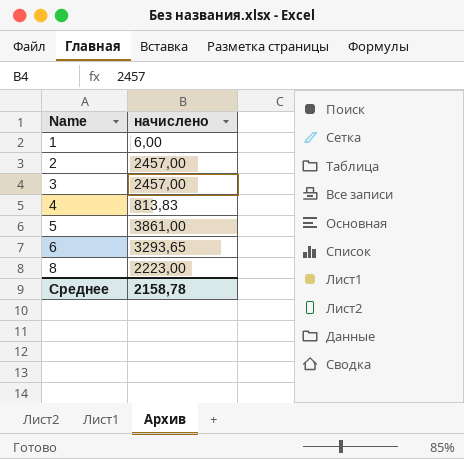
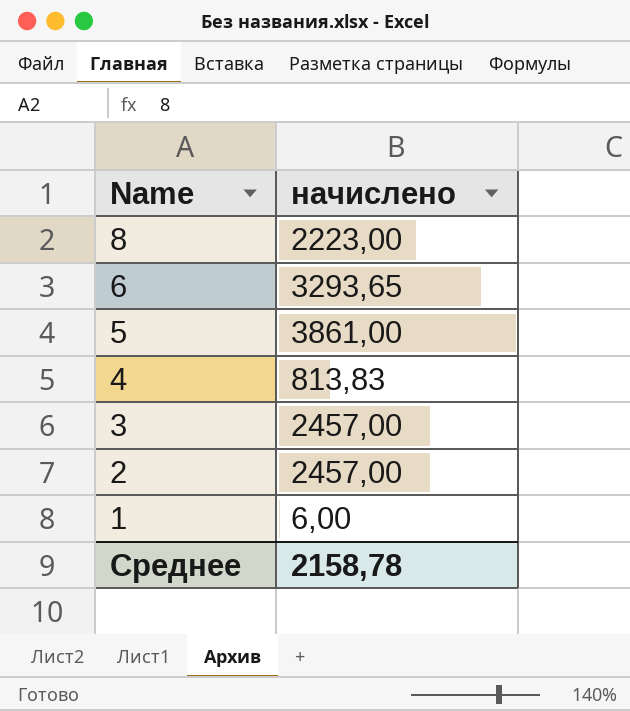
row order: Name ascending -> Name descending

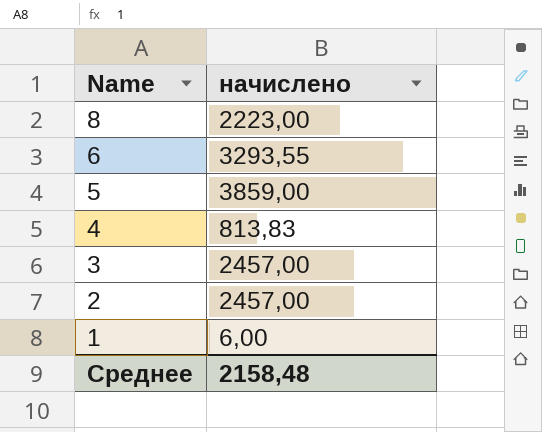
6 | начислено: 3293,65 -> 3293,55
5 | начислено: 3861,00 -> 3859,00
Среднее | начислено: 2158,78 -> 2158,48

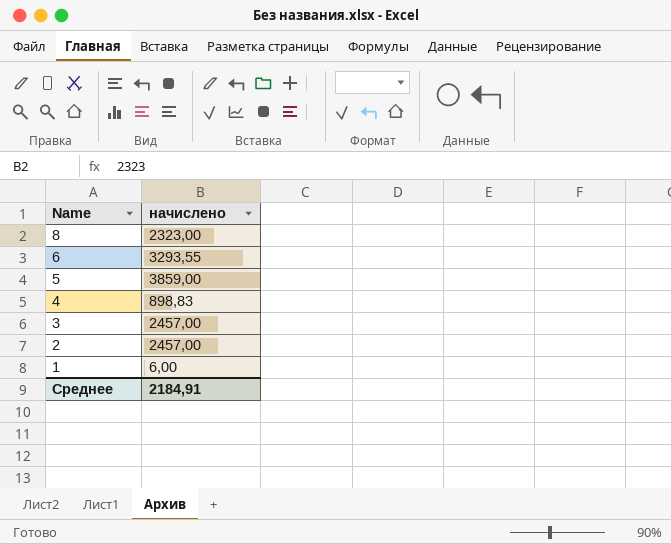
8 | начислено: 2223,00 -> 2323,00
4 | начислено: 813,83 -> 898,83
Среднее | начислено: 2158,48 -> 2184,91

